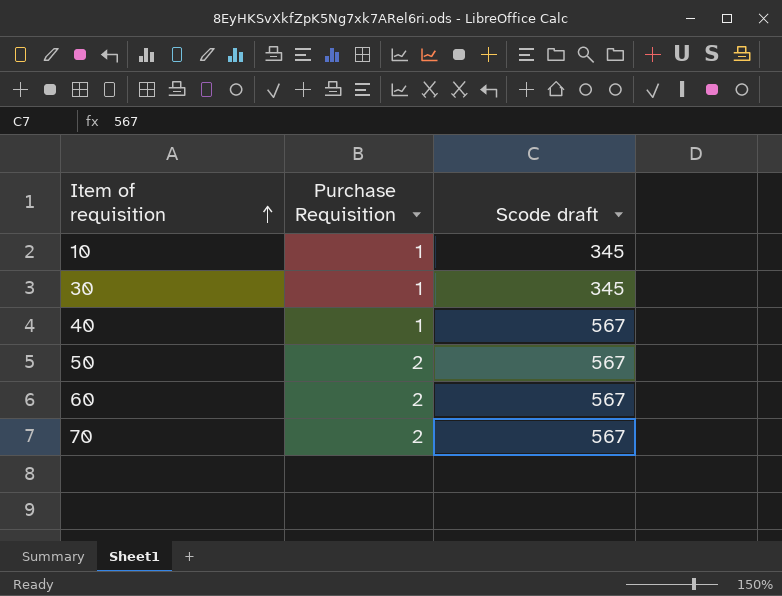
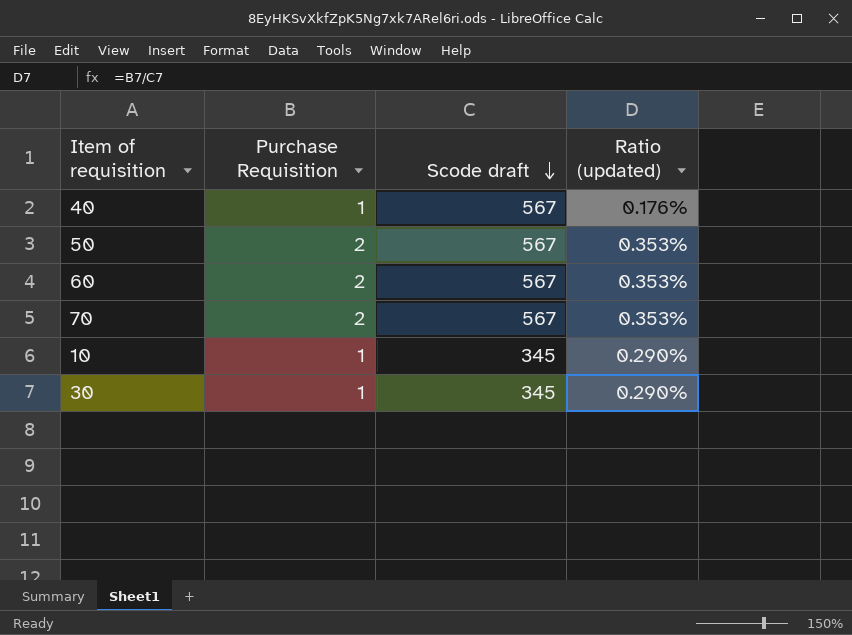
row order: Item of requisition ascending -> Scode draft descending
column Ratio (updated) | formula: none -> [Purchase Requisition] / [Scode draft]

